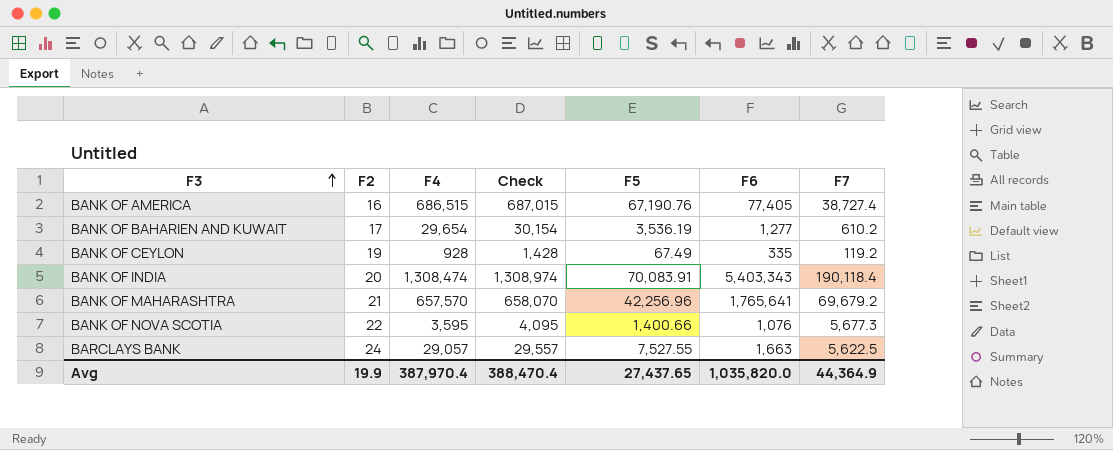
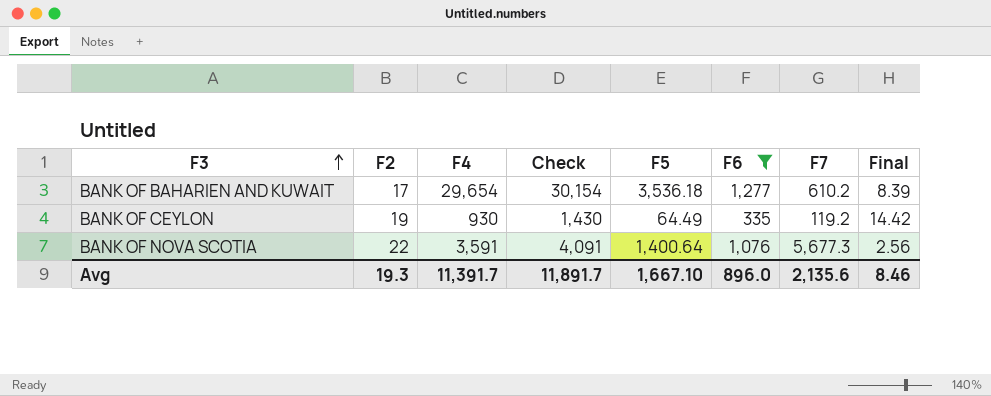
filter: none -> F6 <= 1,277
column Final | formula: none -> [F4] / [F5]
BANK OF BAHARIEN AND KUWAIT | F5: 3,536.19 -> 3,536.18
BANK OF CEYLON | F4: 928 -> 930
BANK OF CEYLON | Check: 1,428 -> 1,430
BANK OF CEYLON | F5: 67.49 -> 64.49
BANK OF NOVA SCOTIA | F4: 3,595 -> 3,591
BANK OF NOVA SCOTIA | Check: 4,095 -> 4,091
BANK OF NOVA SCOTIA | F5: 1,400.66 -> 1,400.64
Avg | F2: 19.9 -> 19.3
Avg | F4: 387,970.4 -> 11,391.7
Avg | Check: 388,470.4 -> 11,891.7
Avg | F5: 27,437.65 -> 1,667.10
Avg | F6: 1,035,820.0 -> 896.0
Avg | F7: 44,364.9 -> 2,135.6

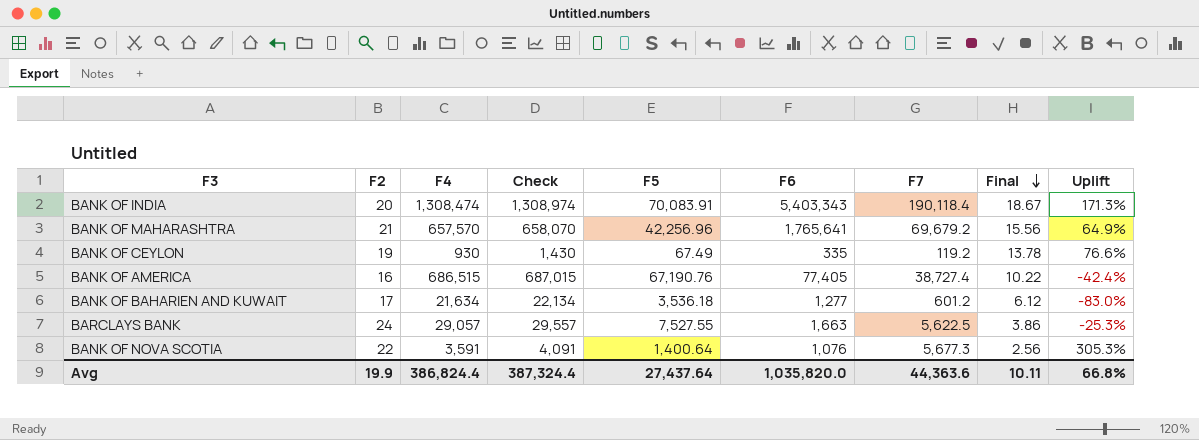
filter: F6 <= 1,277 -> none
row order: F3 ascending -> Final descending
column Uplift | formula: none -> ([F7] - [F5]) / [F5]
BANK OF CEYLON | F5: 64.49 -> 67.49
BANK OF CEYLON | Final: 14.42 -> 13.78
BANK OF BAHARIEN AND KUWAIT | F4: 29,654 -> 21,634
BANK OF BAHARIEN AND KUWAIT | Check: 30,154 -> 22,134
BANK OF BAHARIEN AND KUWAIT | F7: 610.2 -> 601.2
BANK OF BAHARIEN AND KUWAIT | Final: 8.39 -> 6.12
Avg | F2: 19.3 -> 19.9
Avg | F4: 11,391.7 -> 386,824.4
Avg | Check: 11,891.7 -> 387,324.4
Avg | F5: 1,667.10 -> 27,437.64
Avg | F6: 896.0 -> 1,035,820.0
Avg | F7: 2,135.6 -> 44,363.6
Avg | Final: 8.46 -> 10.11

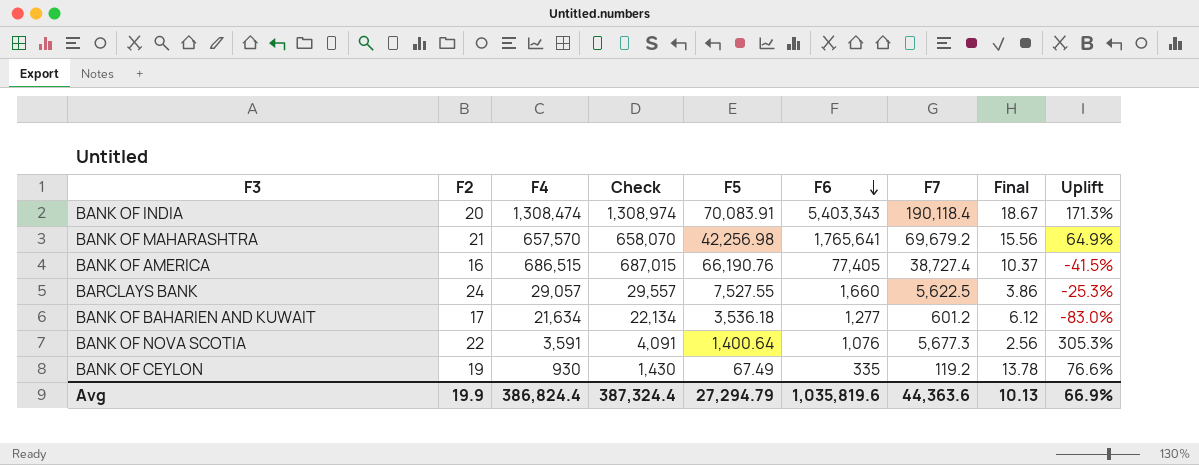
row order: Final descending -> F6 descending
BANK OF MAHARASHTRA | F5: 42,256.96 -> 42,256.98
BANK OF AMERICA | F5: 67,190.76 -> 66,190.76
BANK OF AMERICA | Final: 10.22 -> 10.37
BANK OF AMERICA | Uplift: -42.4% -> -41.5%
BARCLAYS BANK | F6: 1,663 -> 1,660
Avg | F5: 27,437.64 -> 27,294.79
Avg | F6: 1,035,820.0 -> 1,035,819.6
Avg | Final: 10.11 -> 10.13
Avg | Uplift: 66.8% -> 66.9%

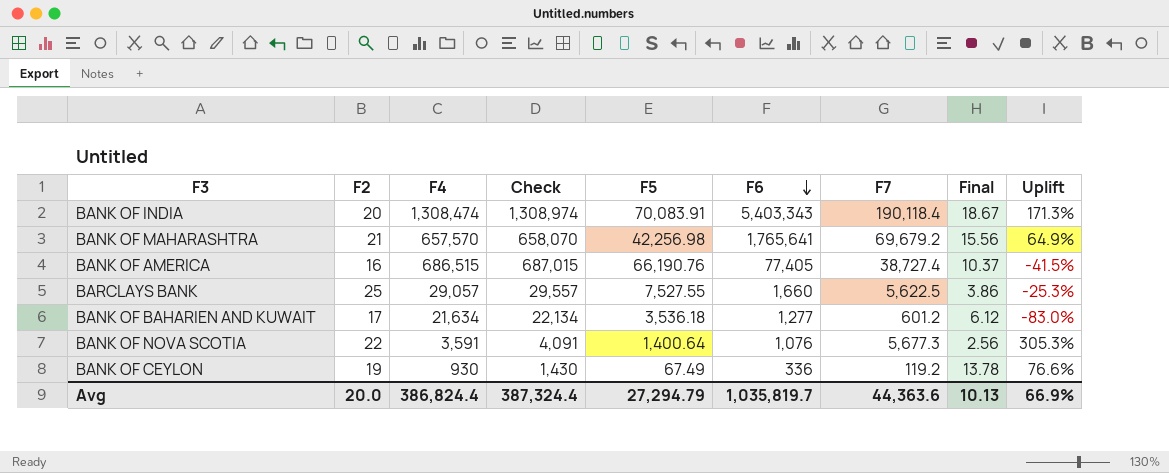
BARCLAYS BANK | F2: 24 -> 25
BANK OF CEYLON | F6: 335 -> 336
Avg | F2: 19.9 -> 20.0
Avg | F6: 1,035,819.6 -> 1,035,819.7

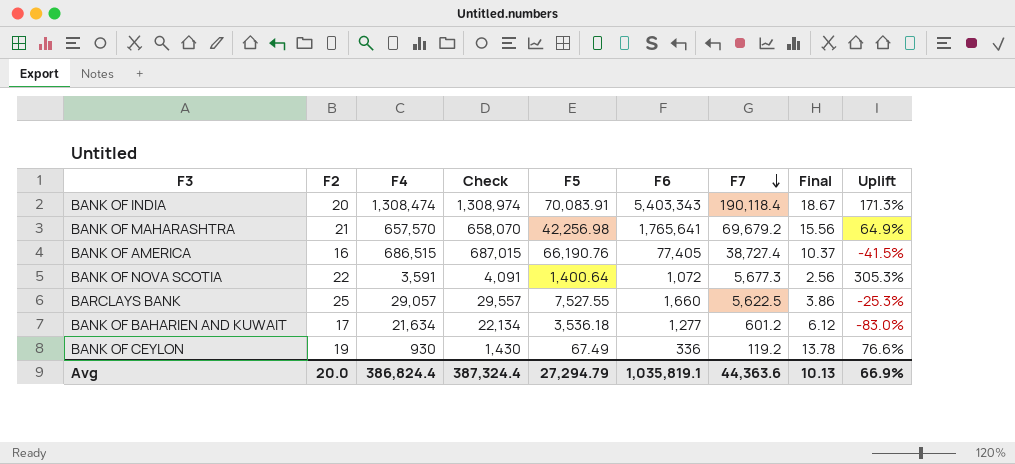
row order: F6 descending -> F7 descending
BANK OF NOVA SCOTIA | F6: 1,076 -> 1,072
Avg | F6: 1,035,819.7 -> 1,035,819.1

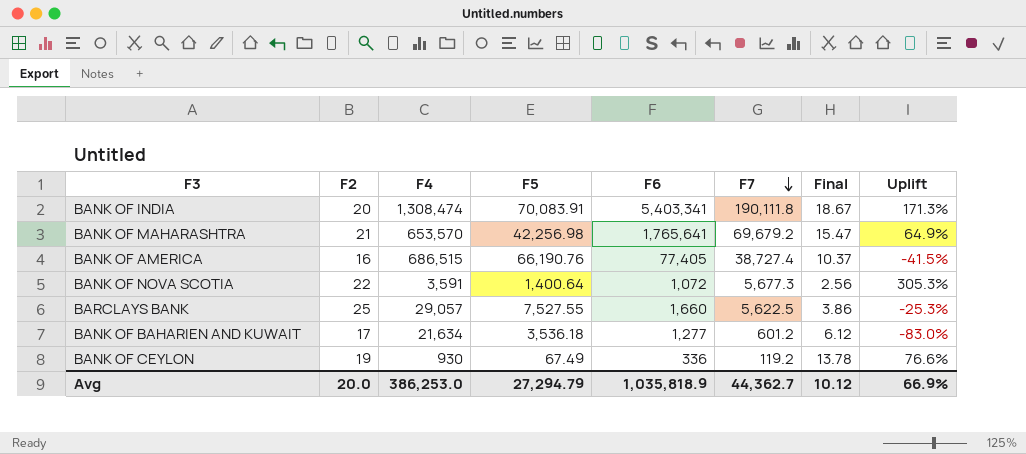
column Check | formula: [F4] + 500 -> none
BANK OF INDIA | F6: 5,403,343 -> 5,403,341
BANK OF INDIA | F7: 190,118.4 -> 190,111.8
BANK OF MAHARASHTRA | F4: 657,570 -> 653,570
BANK OF MAHARASHTRA | Final: 15.56 -> 15.47
Avg | F4: 386,824.4 -> 386,253.0
Avg | F6: 1,035,819.1 -> 1,035,818.9
Avg | F7: 44,363.6 -> 44,362.7
Avg | Final: 10.13 -> 10.12

